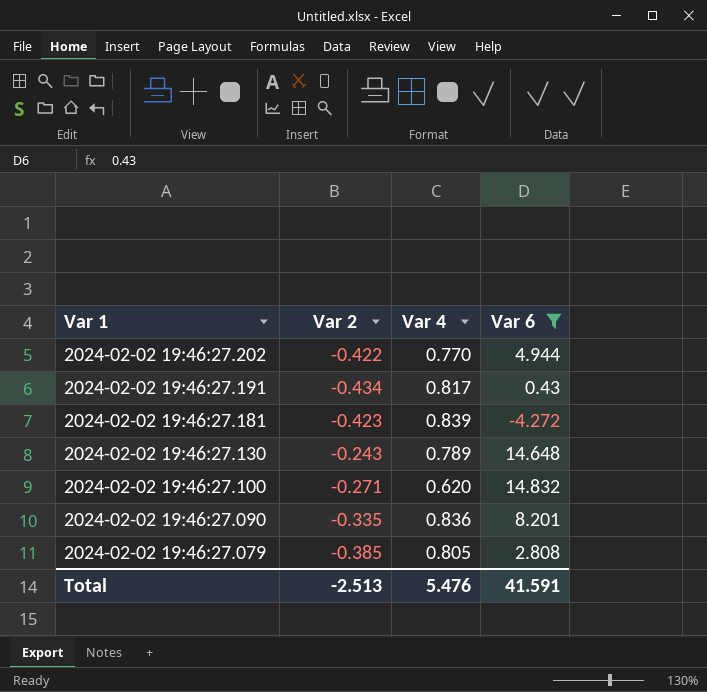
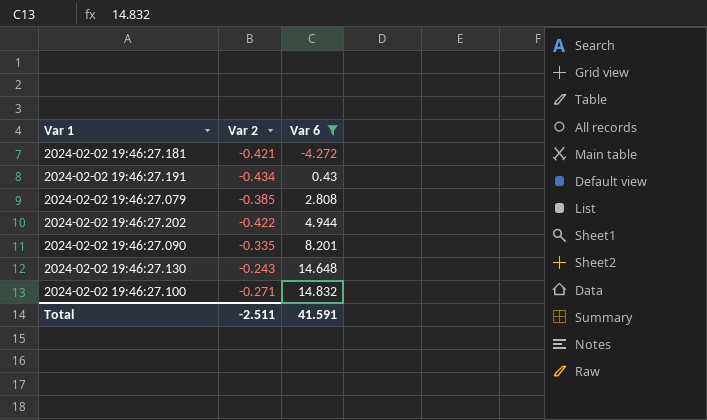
row order: Var 1 descending -> Var 6 ascending
column Var 4 | position: 3 -> none
2024-02-02 19:46:27.181 | Var 2: -0.423 -> -0.421
Total | Var 2: -2.513 -> -2.511

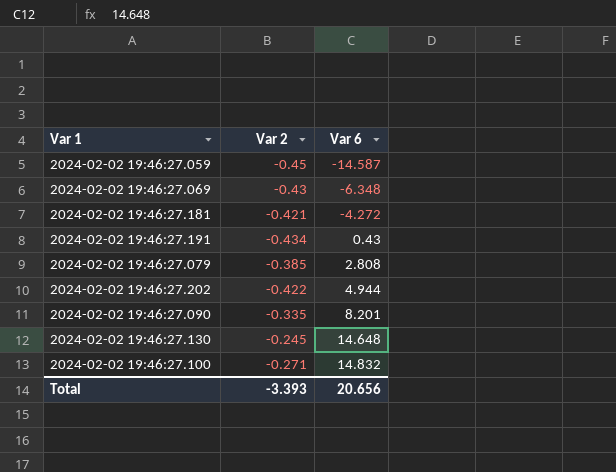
filter: Var 6 >= -4.272 -> none
2024-02-02 19:46:27.130 | Var 2: -0.243 -> -0.245
Total | Var 2: -2.511 -> -3.393
Total | Var 6: 41.591 -> 20.656

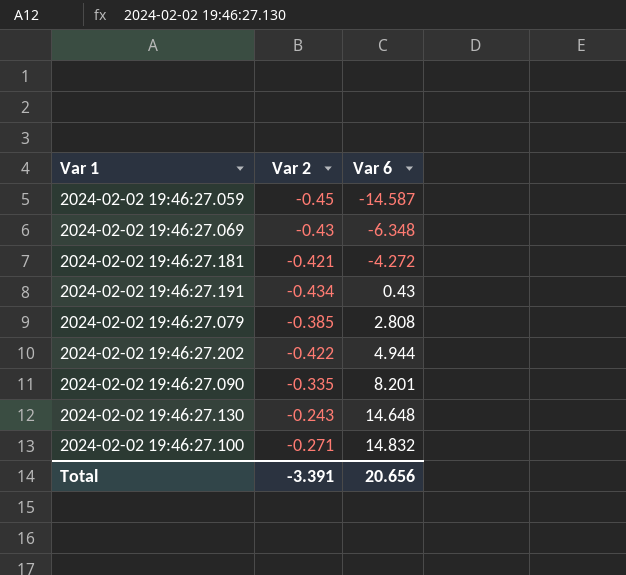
2024-02-02 19:46:27.130 | Var 2: -0.245 -> -0.243
Total | Var 2: -3.393 -> -3.391

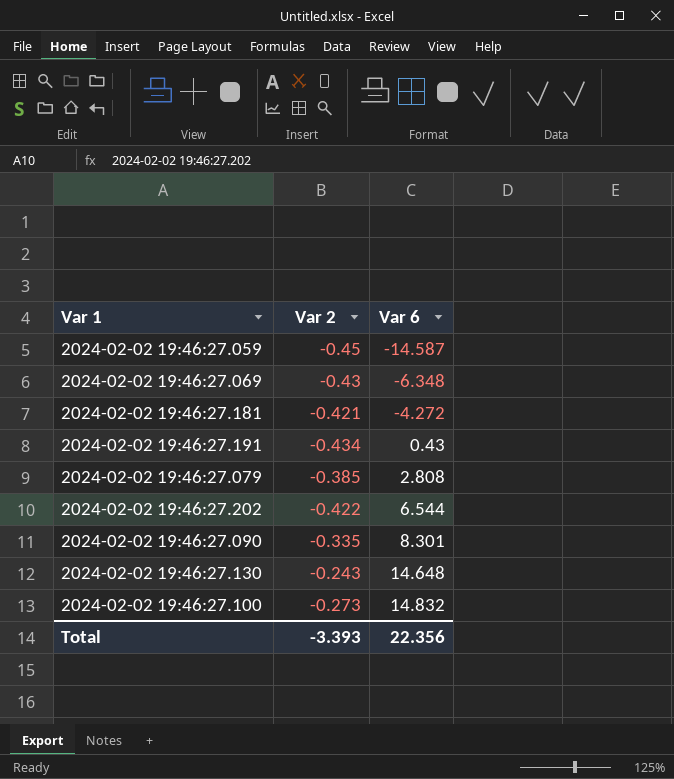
2024-02-02 19:46:27.202 | Var 6: 4.944 -> 6.544
2024-02-02 19:46:27.090 | Var 6: 8.201 -> 8.301
2024-02-02 19:46:27.100 | Var 2: -0.271 -> -0.273
Total | Var 2: -3.391 -> -3.393
Total | Var 6: 20.656 -> 22.356

